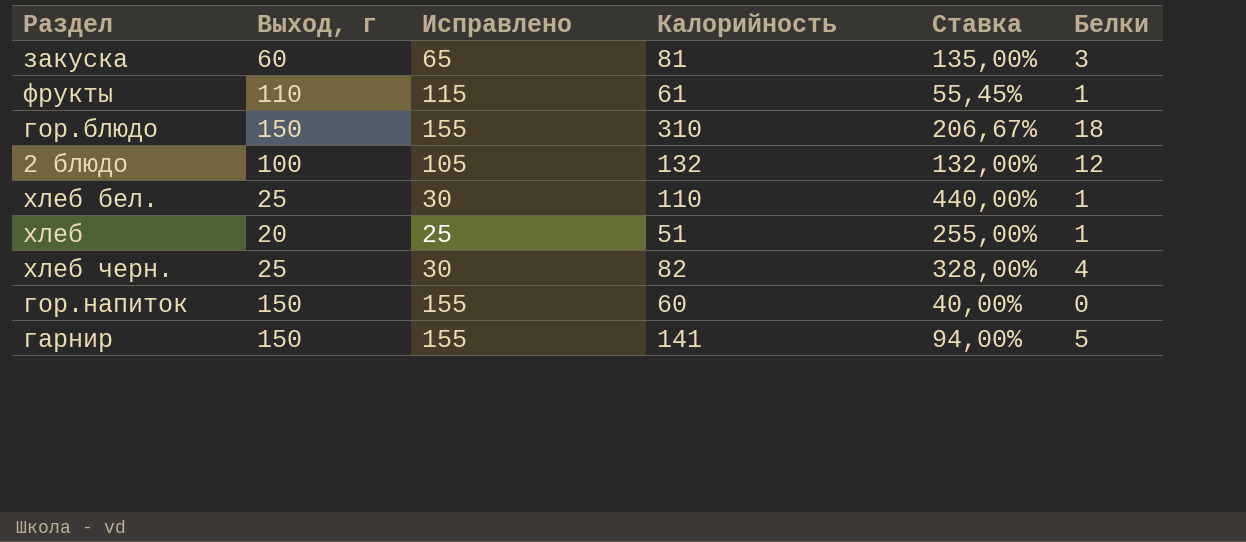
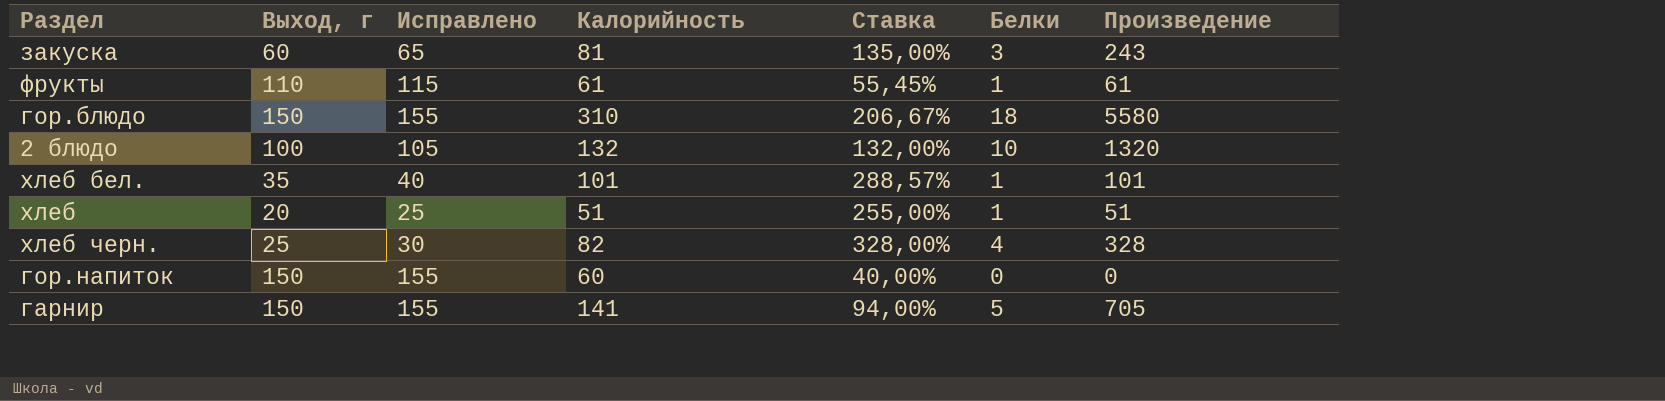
column Произведение | formula: none -> [Калорийность] * [Белки]
2 блюдо | Белки: 12 -> 10
хлеб бел. | Выход, г: 25 -> 35
хлеб бел. | Исправлено: 30 -> 40
хлеб бел. | Калорийность: 110 -> 101
хлеб бел. | Ставка: 440,00% -> 288,57%

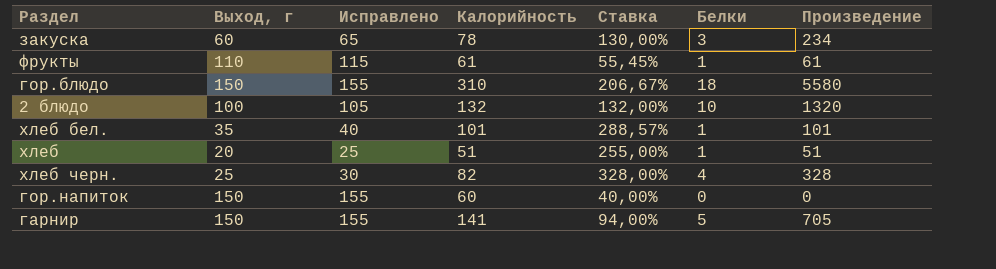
закуска | Калорийность: 81 -> 78
закуска | Ставка: 135,00% -> 130,00%
закуска | Произведение: 243 -> 234

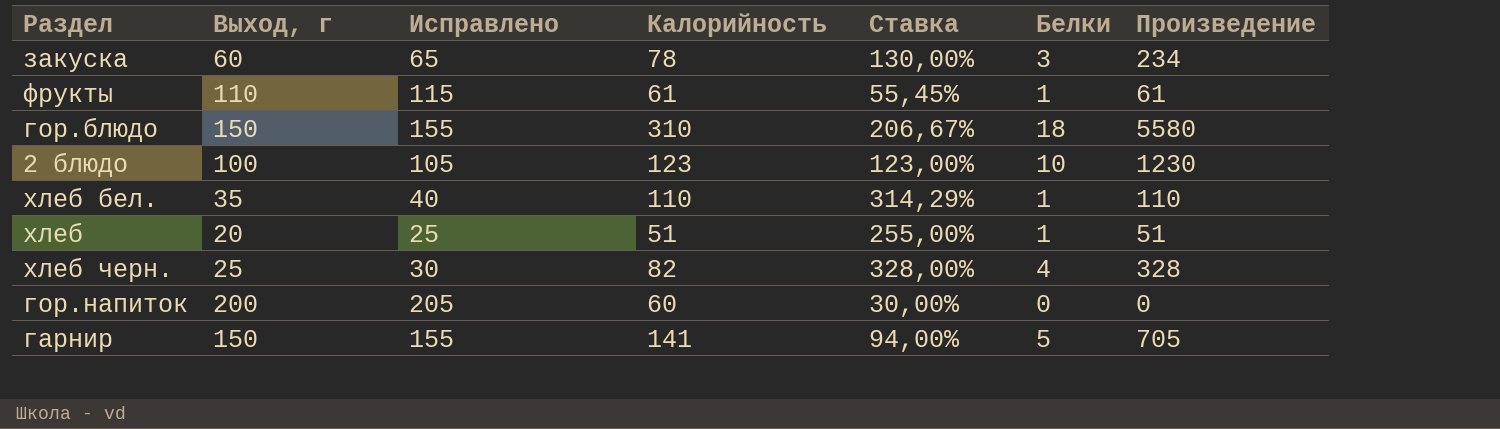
2 блюдо | Калорийность: 132 -> 123
2 блюдо | Ставка: 132,00% -> 123,00%
2 блюдо | Произведение: 1320 -> 1230
хлеб бел. | Калорийность: 101 -> 110
хлеб бел. | Ставка: 288,57% -> 314,29%
хлеб бел. | Произведение: 101 -> 110
гор.напиток | Выход, г: 150 -> 200
гор.напиток | Исправлено: 155 -> 205
гор.напиток | Ставка: 40,00% -> 30,00%

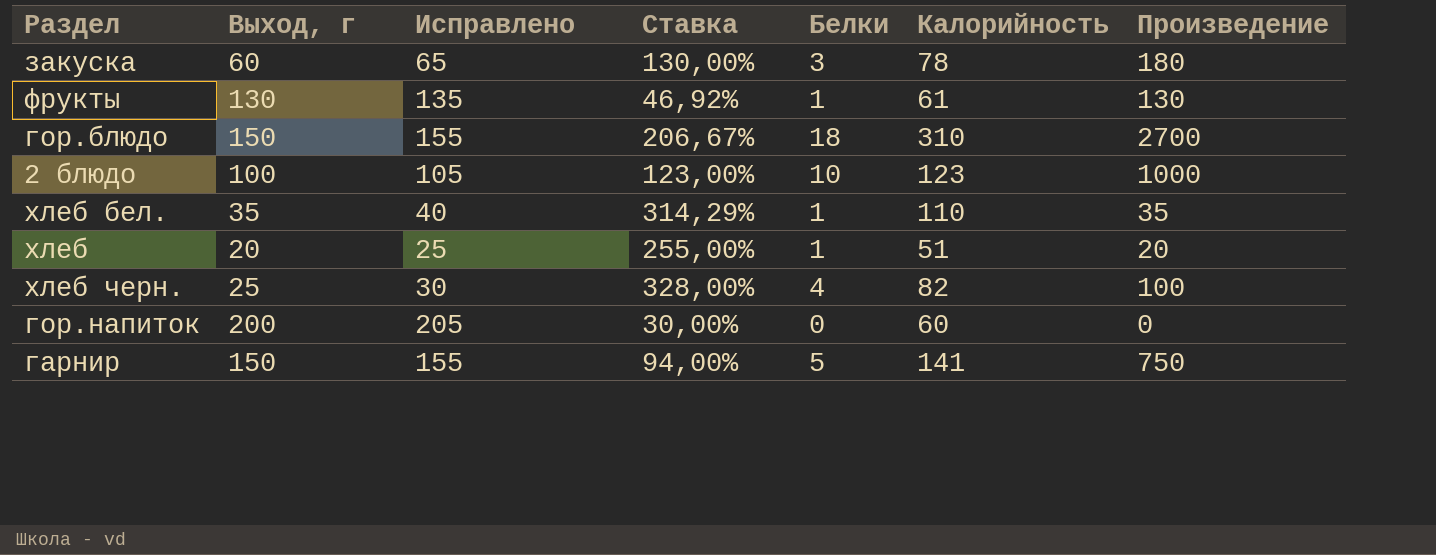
column Калорийность | position: 4 -> 6
column Произведение | formula: [Калорийность] * [Белки] -> [Выход, г] * [Белки]
фрукты | Выход, г: 110 -> 130
фрукты | Исправлено: 115 -> 135
фрукты | Ставка: 55,45% -> 46,92%

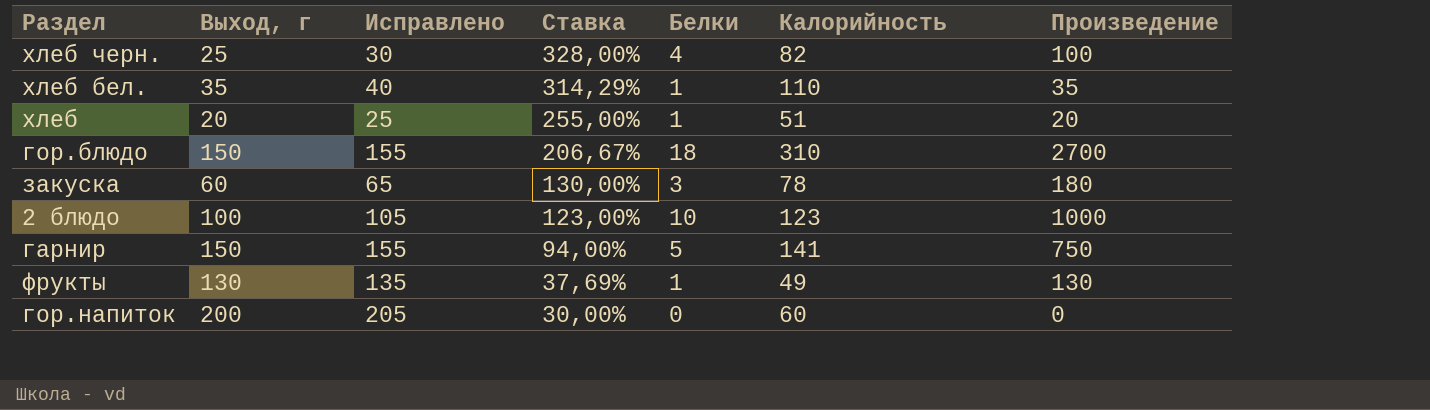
row order: none -> Ставка descending
фрукты | Ставка: 46,92% -> 37,69%
фрукты | Калорийность: 61 -> 49

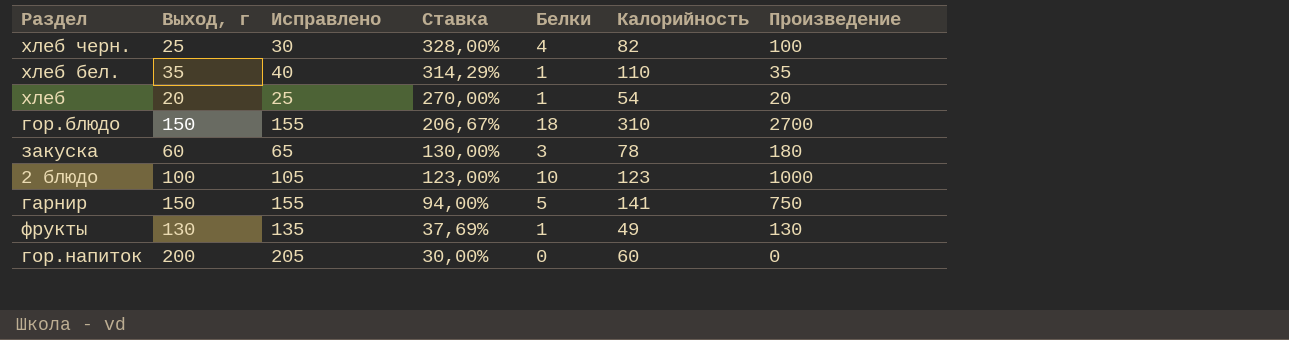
хлеб | Ставка: 255,00% -> 270,00%
хлеб | Калорийность: 51 -> 54

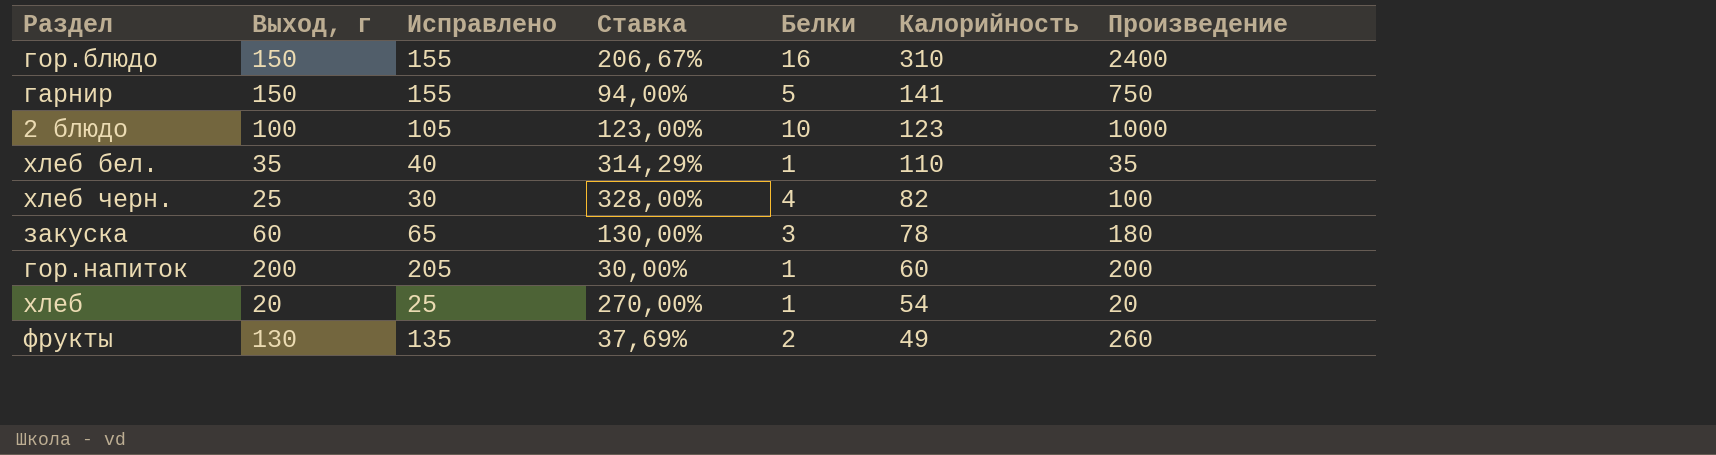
row order: Ставка descending -> Калорийность descending
гор.блюдо | Белки: 18 -> 16
гор.блюдо | Произведение: 2700 -> 2400
гор.напиток | Белки: 0 -> 1
гор.напиток | Произведение: 0 -> 200
фрукты | Белки: 1 -> 2
фрукты | Произведение: 130 -> 260

